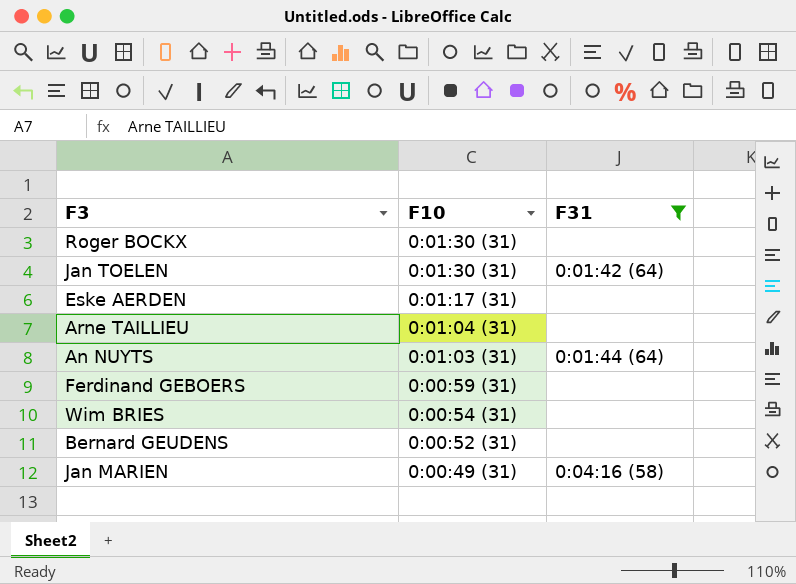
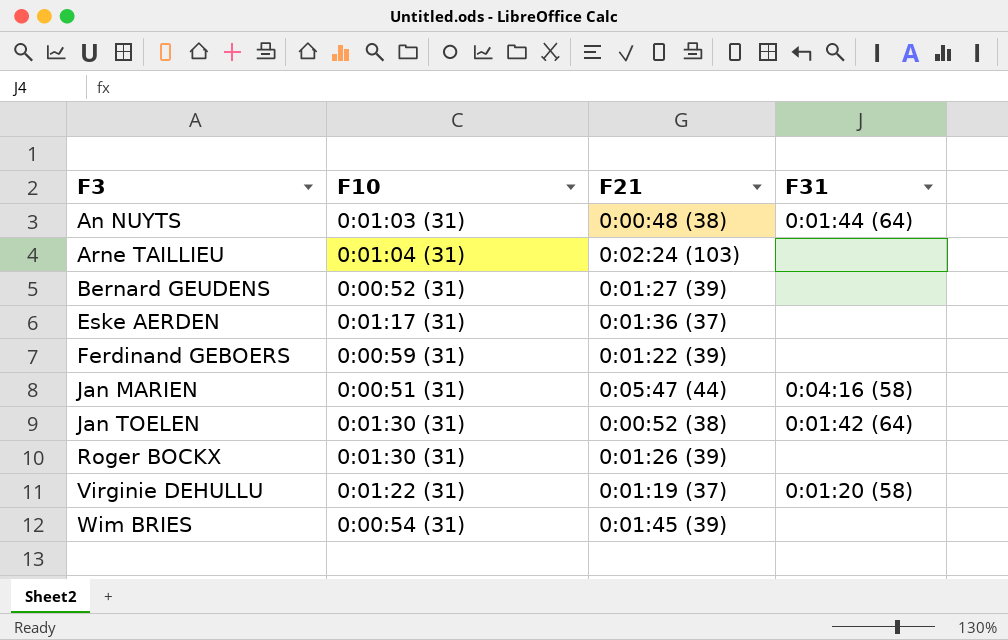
filter: F31 != 0:01:20 (58) -> none
row order: F10 descending -> F3 ascending
column F21 | position: none -> 3
Jan MARIEN | F10: 0:00:49 (31) -> 0:00:51 (31)

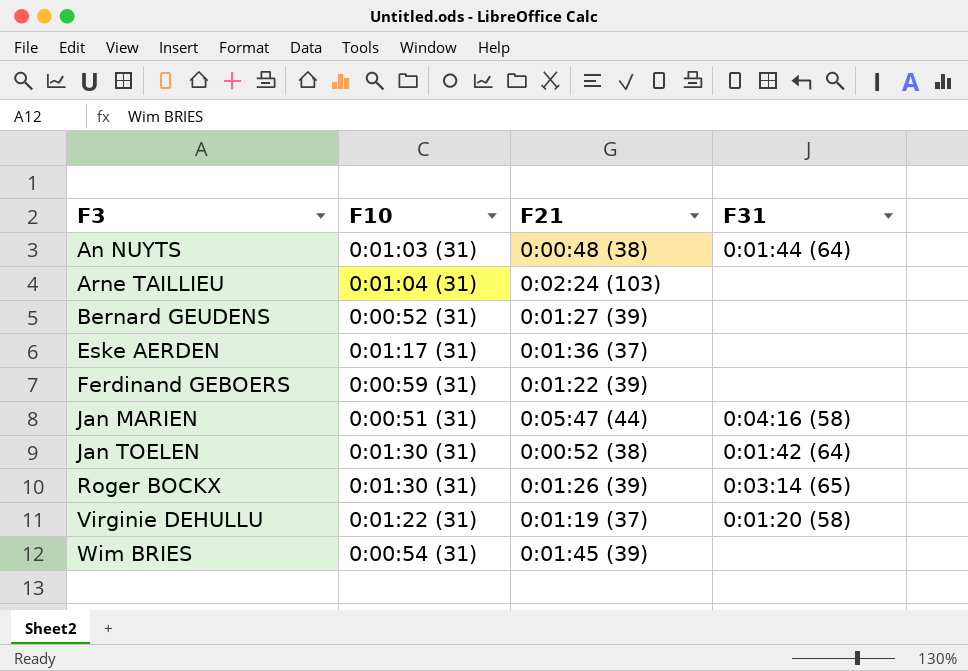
Roger BOCKX | F31: none -> 0:03:14 (65)

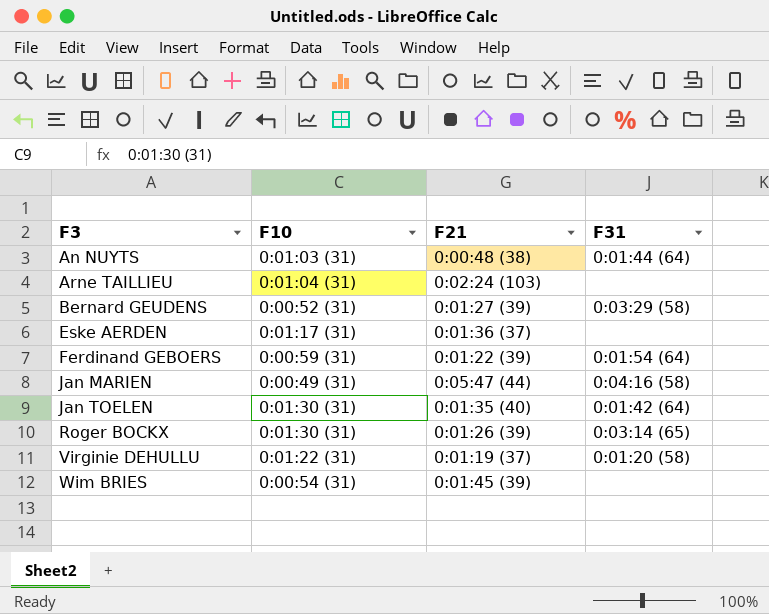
Bernard GEUDENS | F31: none -> 0:03:29 (58)
Ferdinand GEBOERS | F31: none -> 0:01:54 (64)
Jan MARIEN | F10: 0:00:51 (31) -> 0:00:49 (31)
Jan TOELEN | F21: 0:00:52 (38) -> 0:01:35 (40)

